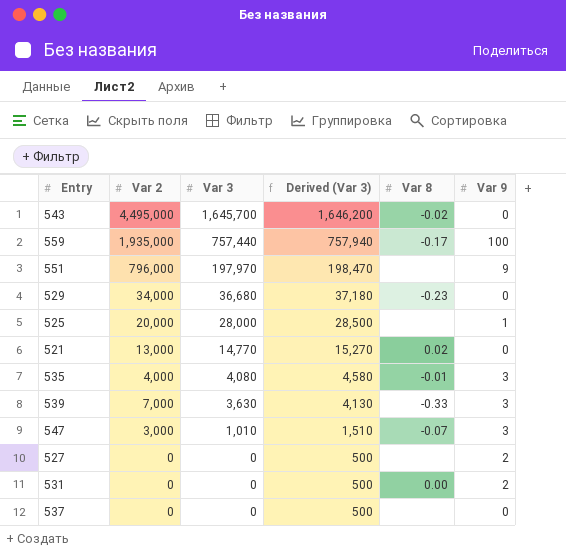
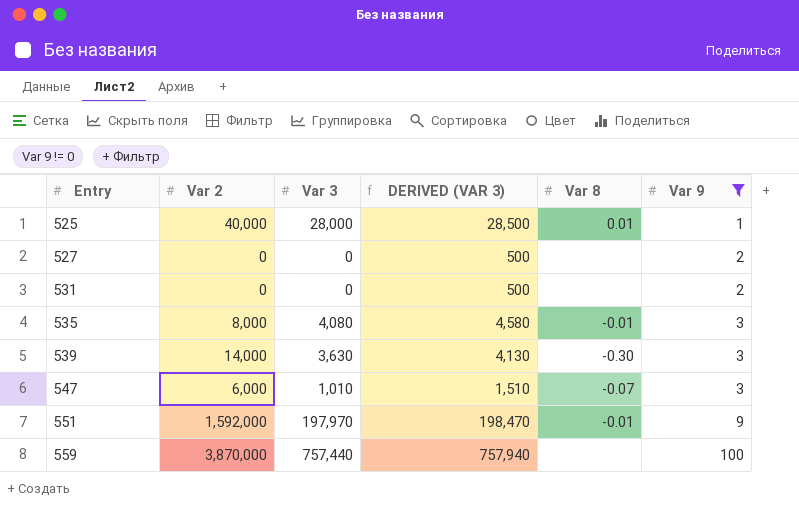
filter: none -> Var 9 != 0
row order: Var 3 descending -> Entry ascending
column name: Derived (Var 3) -> DERIVED (VAR 3)
525 | Var 2: 20,000 -> 40,000
525 | Var 8: none -> 0.01
531 | Var 8: 0.00 -> none
535 | Var 2: 4,000 -> 8,000
539 | Var 2: 7,000 -> 14,000
539 | Var 8: -0.33 -> -0.30
547 | Var 2: 3,000 -> 6,000
551 | Var 2: 796,000 -> 1,592,000
551 | Var 8: none -> -0.01
559 | Var 2: 1,935,000 -> 3,870,000
559 | Var 8: -0.17 -> none

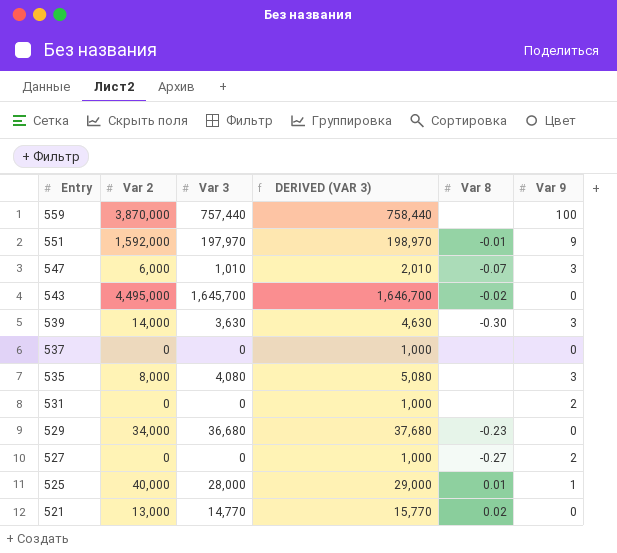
filter: Var 9 != 0 -> none
row order: Entry ascending -> Entry descending
column DERIVED (VAR 3) | formula: [Var 3] + 500 -> [Var 3] + 1000
535 | Var 8: -0.01 -> none
527 | Var 8: none -> -0.27

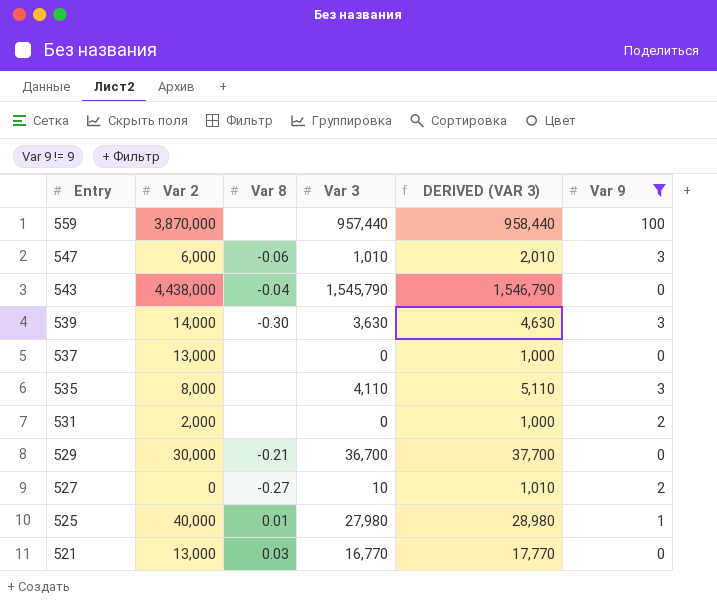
filter: none -> Var 9 != 9
column Var 8 | position: 5 -> 3
559 | Var 3: 757,440 -> 957,440
559 | DERIVED (VAR 3): 758,440 -> 958,440
547 | Var 8: -0.07 -> -0.06
543 | Var 2: 4,495,000 -> 4,438,000
543 | Var 8: -0.02 -> -0.04
543 | Var 3: 1,645,700 -> 1,545,790
543 | DERIVED (VAR 3): 1,646,700 -> 1,546,790
537 | Var 2: 0 -> 13,000
535 | Var 3: 4,080 -> 4,110
535 | DERIVED (VAR 3): 5,080 -> 5,110
531 | Var 2: 0 -> 2,000
529 | Var 2: 34,000 -> 30,000
529 | Var 8: -0.23 -> -0.21
529 | Var 3: 36,680 -> 36,700
529 | DERIVED (VAR 3): 37,680 -> 37,700
527 | Var 3: 0 -> 10
527 | DERIVED (VAR 3): 1,000 -> 1,010
525 | Var 3: 28,000 -> 27,980
525 | DERIVED (VAR 3): 29,000 -> 28,980
521 | Var 8: 0.02 -> 0.03
521 | Var 3: 14,770 -> 16,770
521 | DERIVED (VAR 3): 15,770 -> 17,770

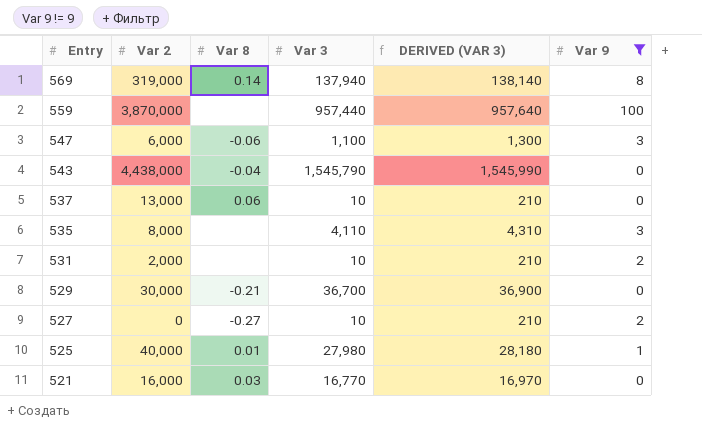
column DERIVED (VAR 3) | formula: [Var 3] + 1000 -> [Var 3] + 200
row 539: 14,000 | -0.30 | 3,630 | 4,630 | 3 -> none
row 569: none -> 319,000 | 0.14 | 137,940 | 138,140 | 8
547 | Var 3: 1,010 -> 1,100
537 | Var 8: none -> 0.06
537 | Var 3: 0 -> 10
531 | Var 3: 0 -> 10
521 | Var 2: 13,000 -> 16,000

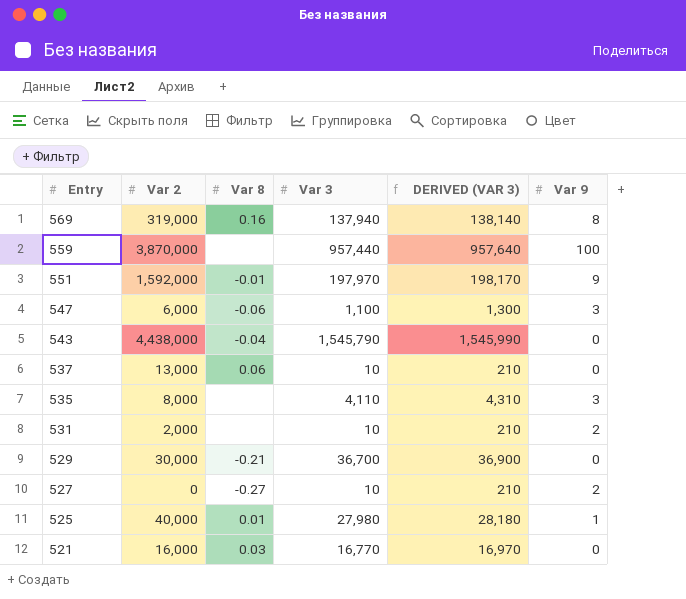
filter: Var 9 != 9 -> none
569 | Var 8: 0.14 -> 0.16

